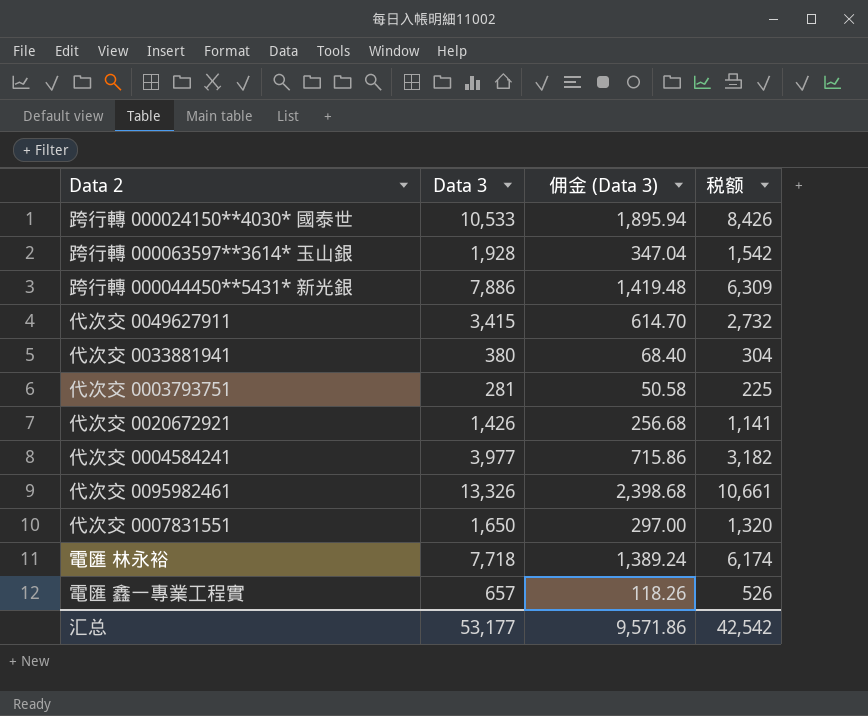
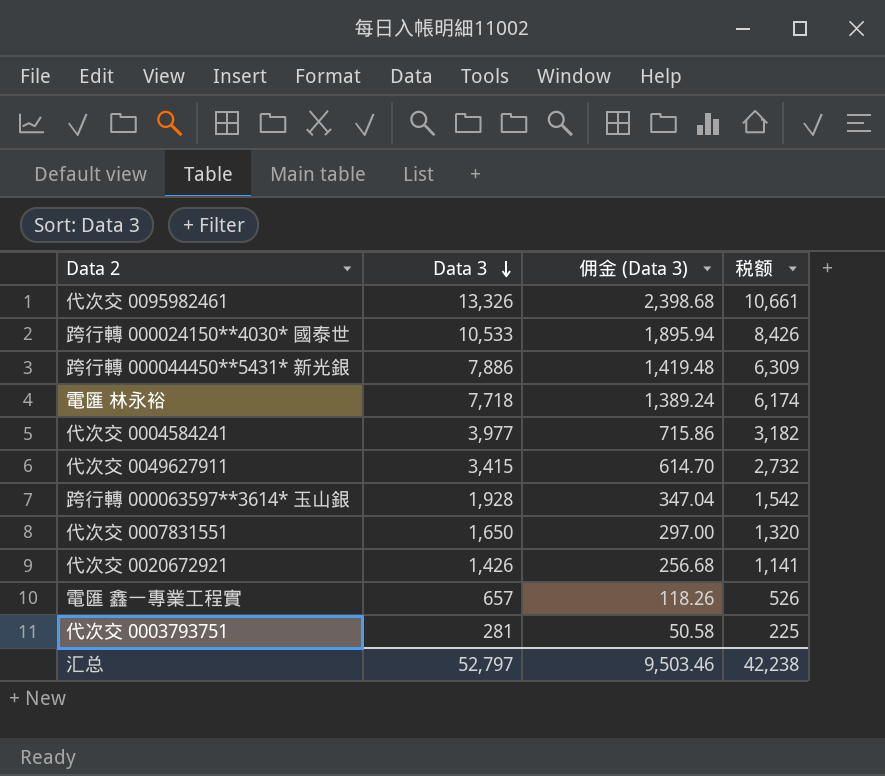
row order: none -> Data 3 descending
row 代次交 0033881941: 380 | 68.40 | 304 -> none
汇总 | Data 3: 53,177 -> 52,797
汇总 | 佣金 (Data 3): 9,571.86 -> 9,503.46
汇总 | 税额: 42,542 -> 42,238

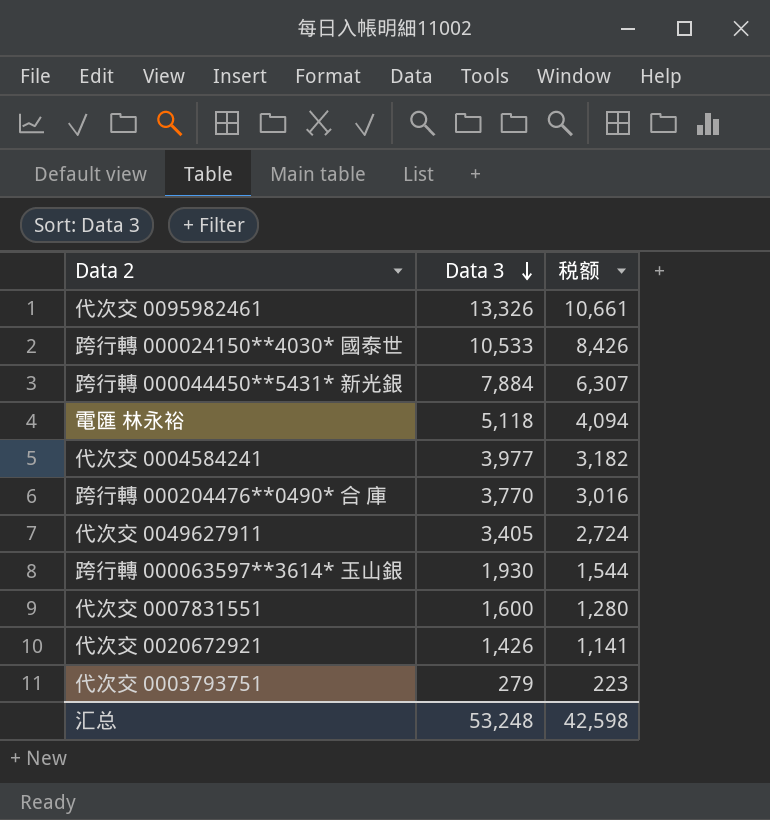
column 佣金 (Data 3) | formula: [Data 3] * 0.18 -> none
row 電匯 鑫一專業工程實: 657 | 118.26 | 526 -> none
跨行轉 000044450**5431* 新光銀 | Data 3: 7,886 -> 7,884
跨行轉 000044450**5431* 新光銀 | 税额: 6,309 -> 6,307
電匯 林永裕 | Data 3: 7,718 -> 5,118
電匯 林永裕 | 税额: 6,174 -> 4,094
row 跨行轉 000204476**0490* 合 庫: none -> 3,770 | 3,016
代次交 0049627911 | Data 3: 3,415 -> 3,405
代次交 0049627911 | 税额: 2,732 -> 2,724
跨行轉 000063597**3614* 玉山銀 | Data 3: 1,928 -> 1,930
跨行轉 000063597**3614* 玉山銀 | 税额: 1,542 -> 1,544
代次交 0007831551 | Data 3: 1,650 -> 1,600
代次交 0007831551 | 税额: 1,320 -> 1,280
代次交 0003793751 | Data 3: 281 -> 279
代次交 0003793751 | 税额: 225 -> 223
汇总 | Data 3: 52,797 -> 53,248
汇总 | 税额: 42,238 -> 42,598

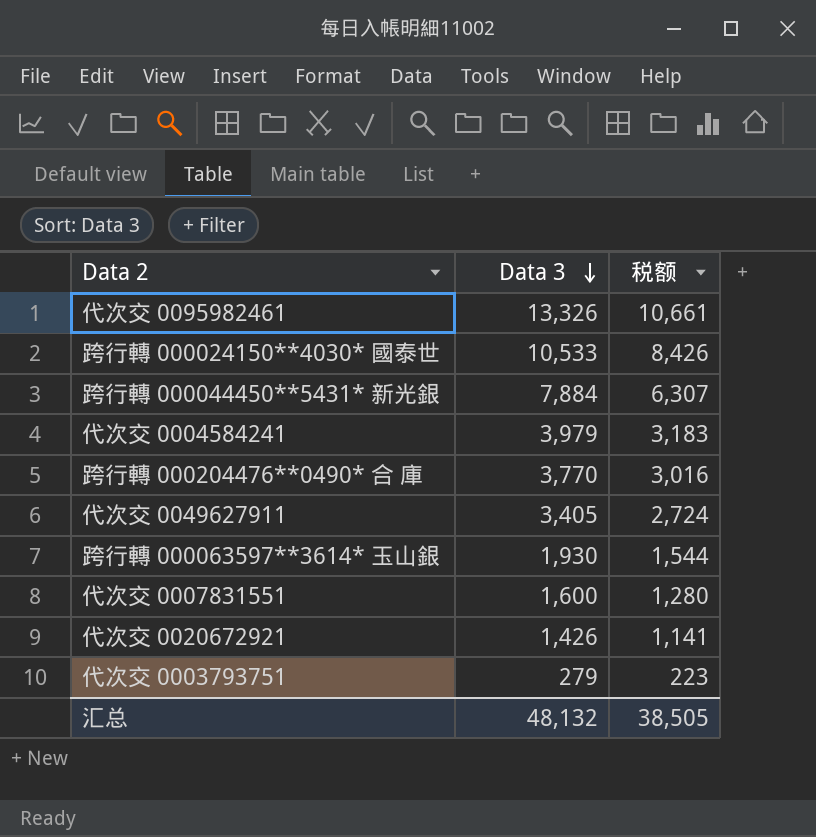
row 電匯 林永裕: 5,118 | 4,094 -> none
代次交 0004584241 | Data 3: 3,977 -> 3,979
代次交 0004584241 | 税额: 3,182 -> 3,183
汇总 | Data 3: 53,248 -> 48,132
汇总 | 税额: 42,598 -> 38,505

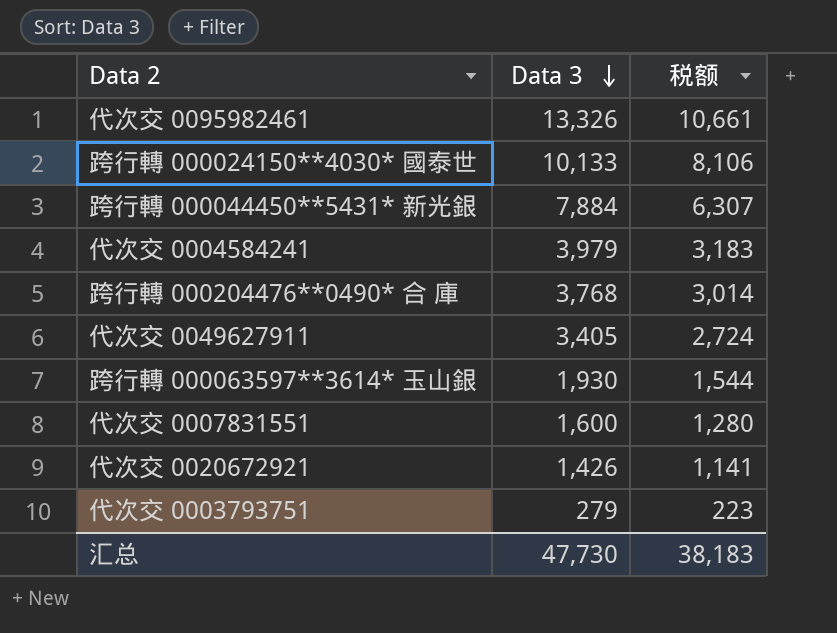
跨行轉 000024150**4030* 國泰世 | Data 3: 10,533 -> 10,133
跨行轉 000024150**4030* 國泰世 | 税额: 8,426 -> 8,106
跨行轉 000204476**0490* 合 庫 | Data 3: 3,770 -> 3,768
跨行轉 000204476**0490* 合 庫 | 税额: 3,016 -> 3,014
汇总 | Data 3: 48,132 -> 47,730
汇总 | 税额: 38,505 -> 38,183

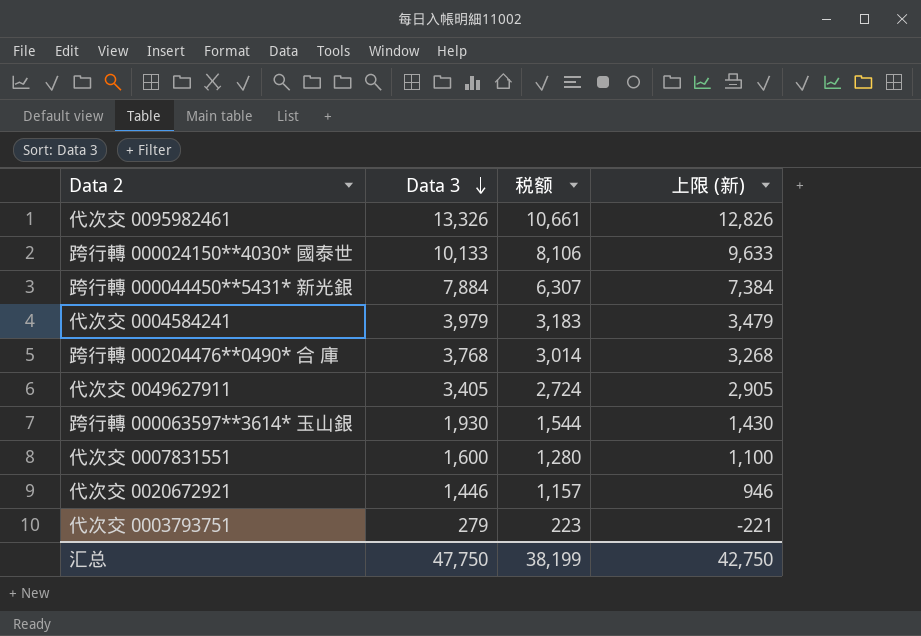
column 上限 (新) | formula: none -> [Data 3] - 500
代次交 0020672921 | Data 3: 1,426 -> 1,446
代次交 0020672921 | 税额: 1,141 -> 1,157
汇总 | Data 3: 47,730 -> 47,750
汇总 | 税额: 38,183 -> 38,199

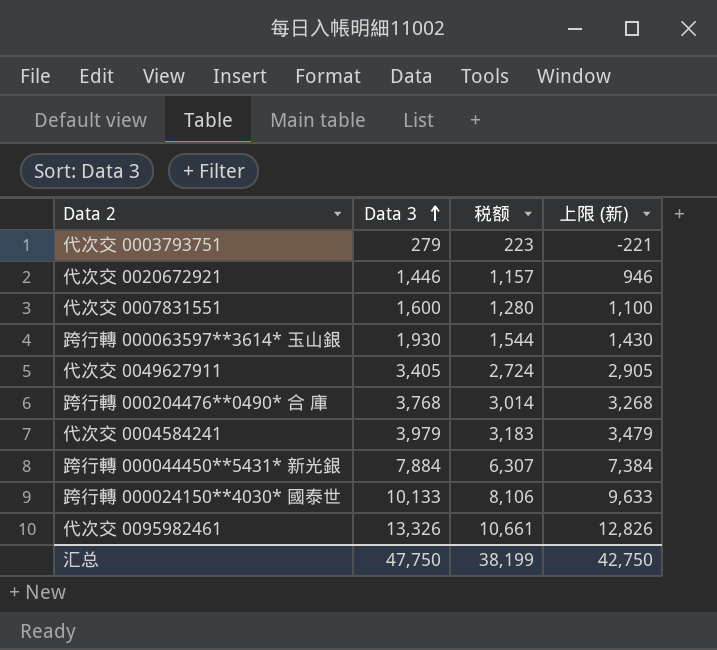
row order: Data 3 descending -> Data 3 ascending

